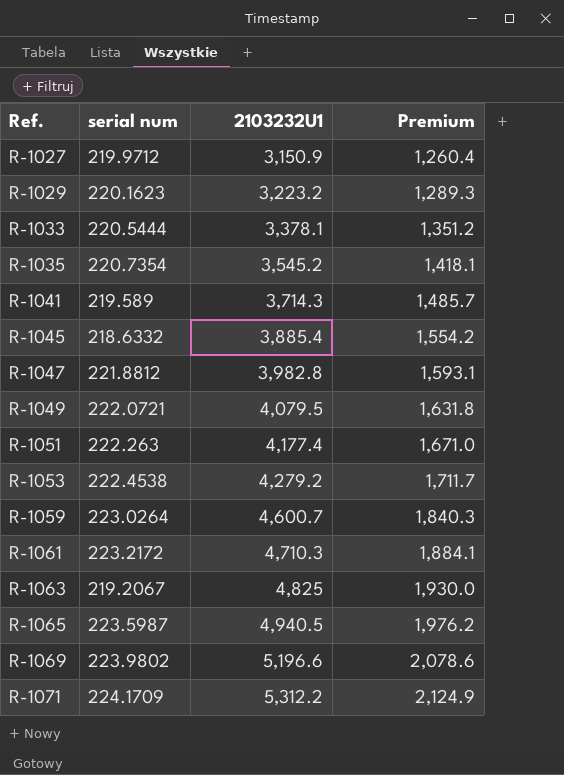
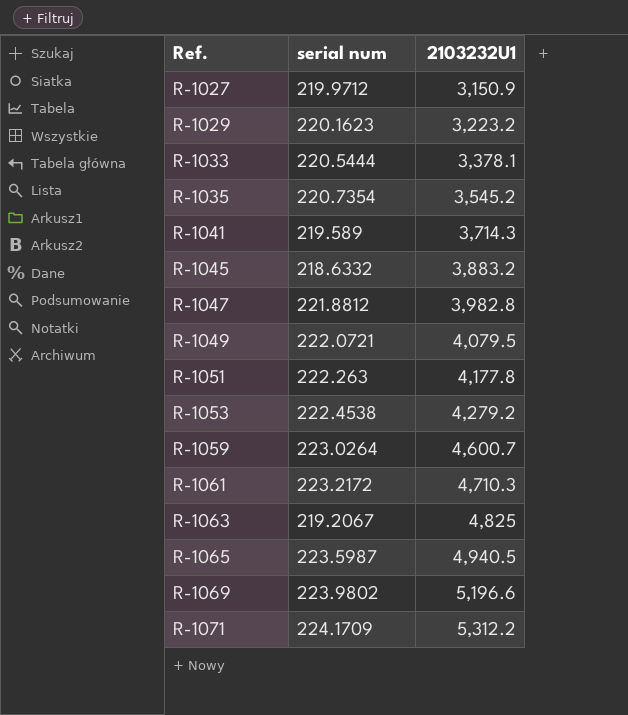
column Premium | formula: [2103232U1] * 0.4 -> none
R-1045 | 2103232U1: 3,885.4 -> 3,883.2
R-1051 | 2103232U1: 4,177.4 -> 4,177.8

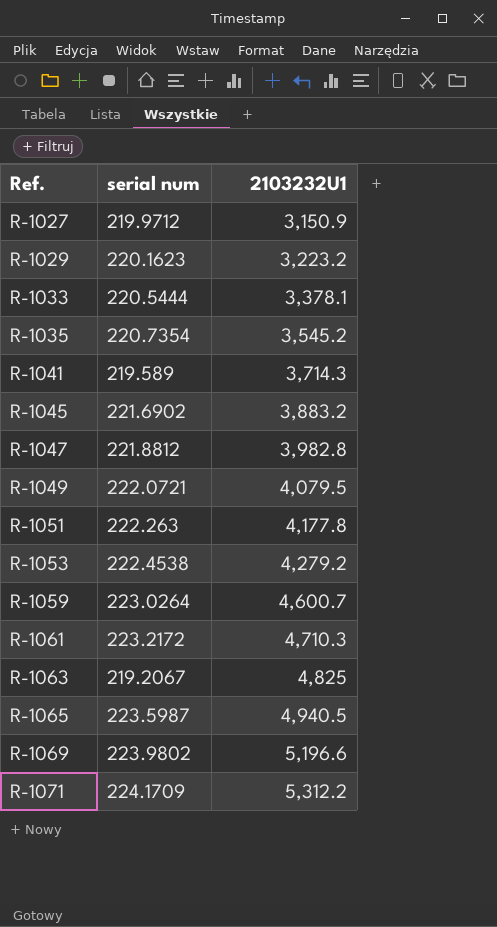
R-1045 | serial num: 218.6332 -> 221.6902

